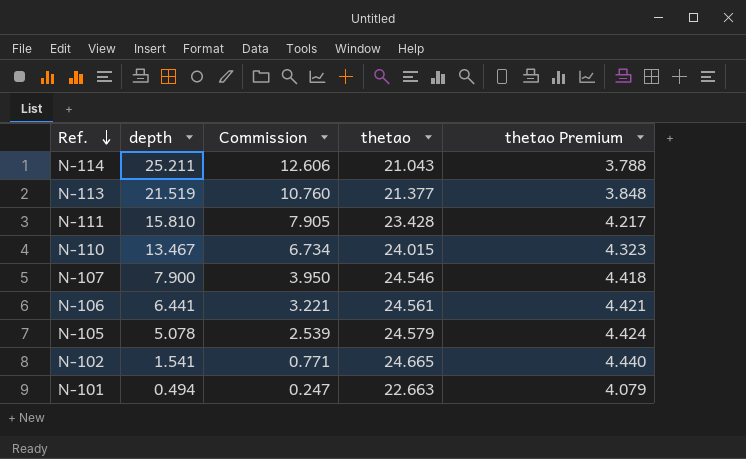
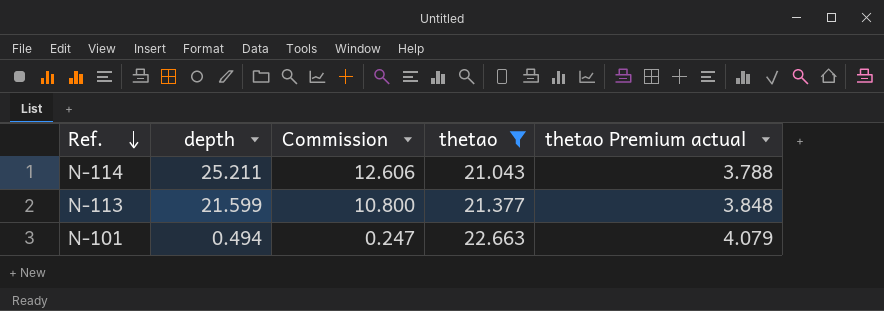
filter: none -> thetao <= 22.663
column name: thetao Premium -> thetao Premium actual
N-113 | depth: 21.519 -> 21.599
N-113 | Commission: 10.760 -> 10.800

